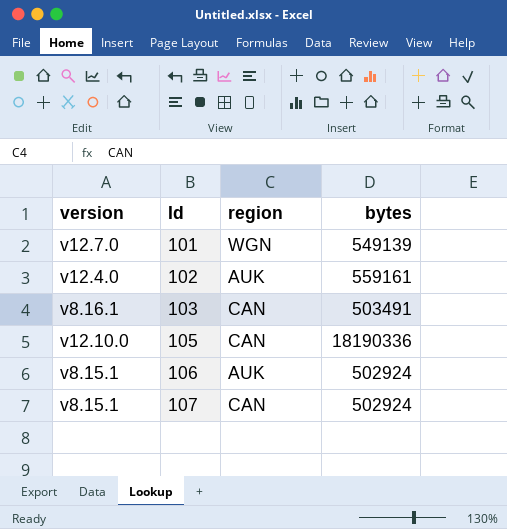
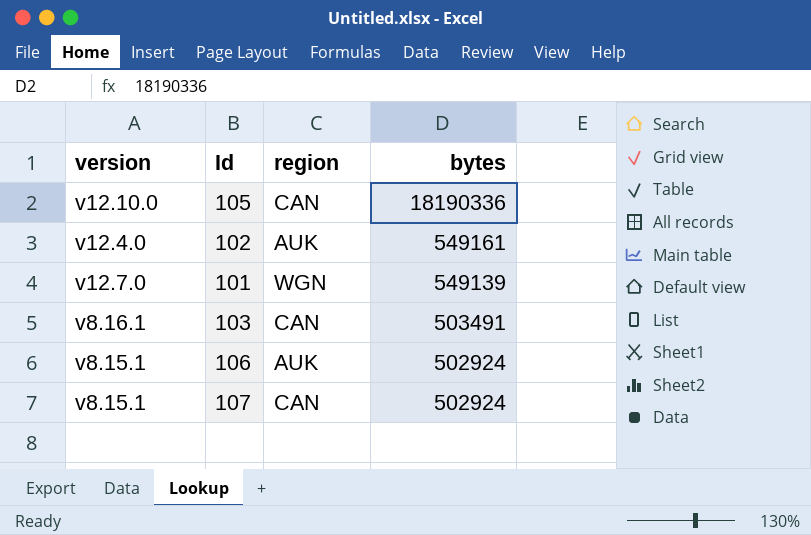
row order: Id ascending -> bytes descending
102 | bytes: 559161 -> 549161

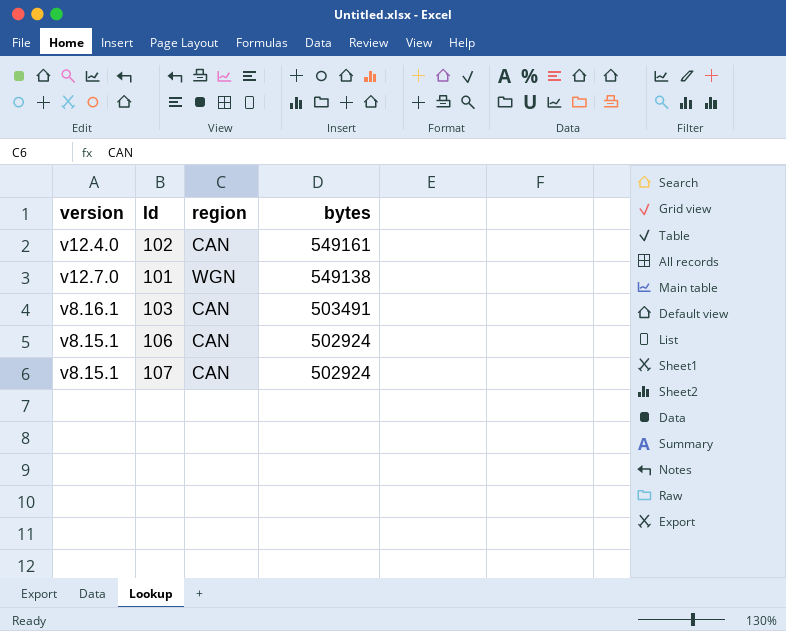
row 105: v12.10.0 | CAN | 18190336 -> none
102 | region: AUK -> CAN
101 | bytes: 549139 -> 549138
106 | region: AUK -> CAN

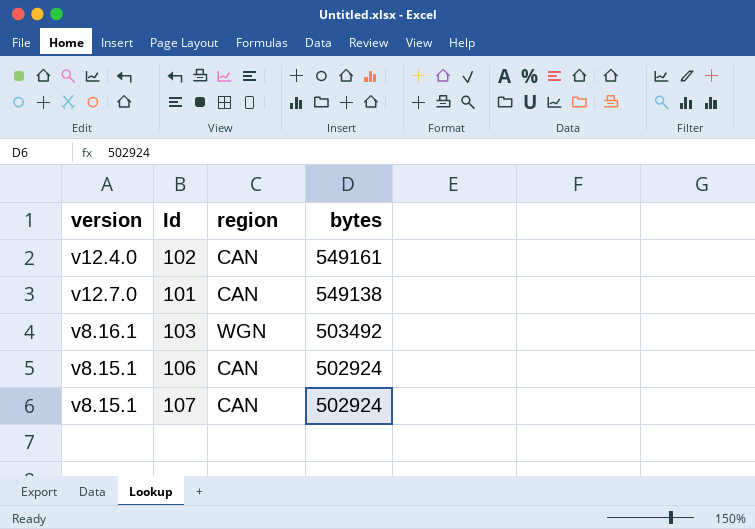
101 | region: WGN -> CAN
103 | region: CAN -> WGN
103 | bytes: 503491 -> 503492

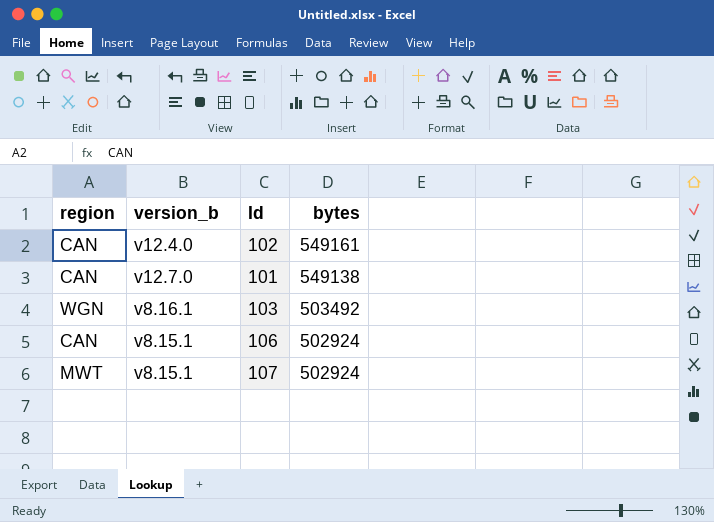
column region | position: 3 -> 1
column name: version -> version_b
107 | region: CAN -> MWT

